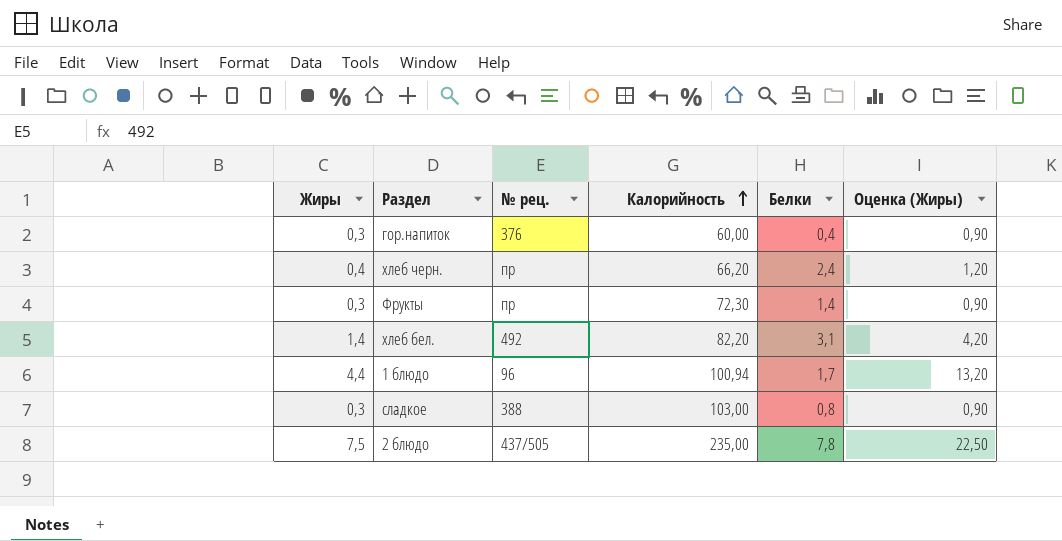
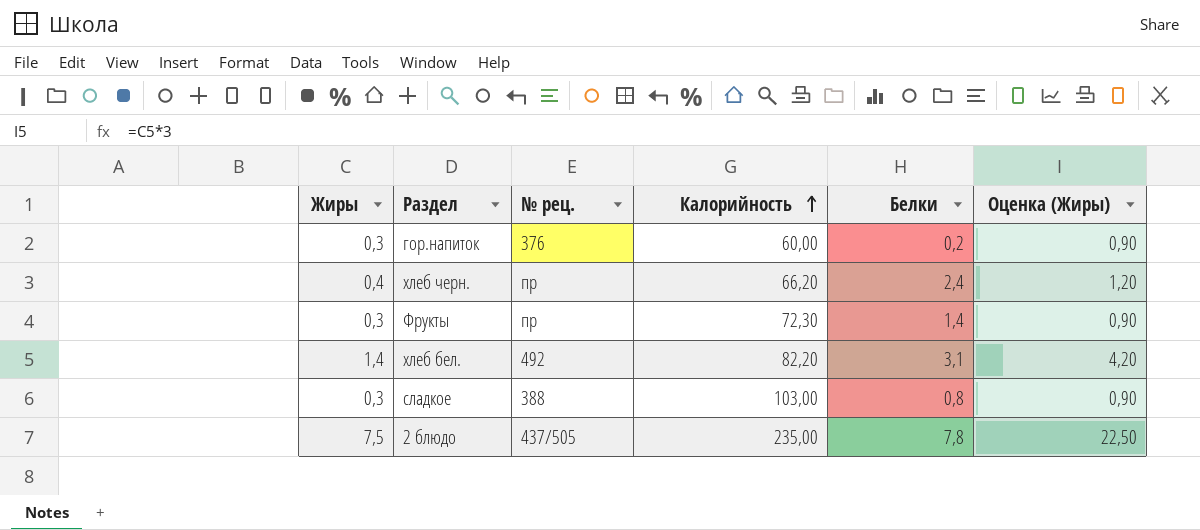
row 1 блюдо: 4,4 | 96 | 100,94 | 1,7 | 13,20 -> none
гор.напиток | Белки: 0,4 -> 0,2

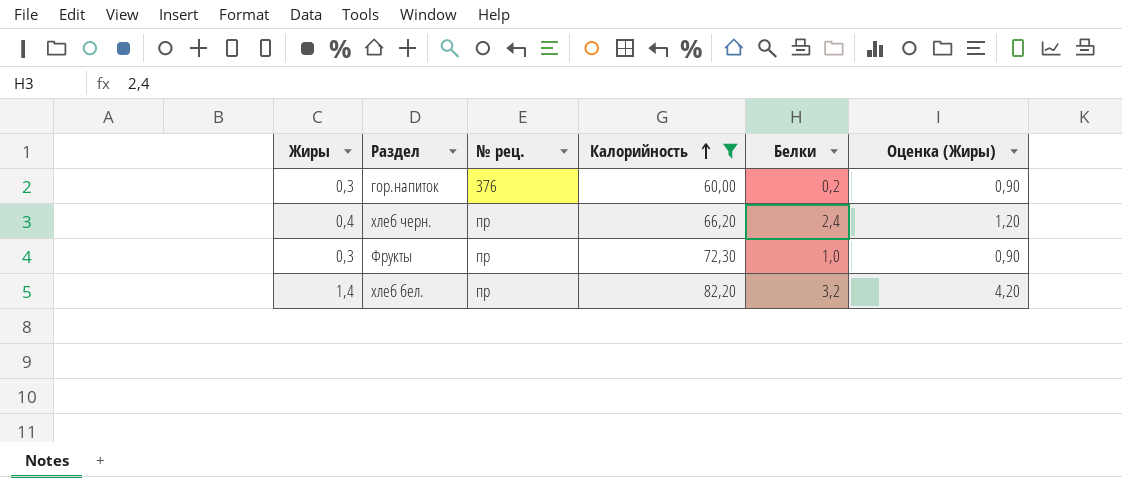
filter: none -> Калорийность <= 82,20
Фрукты | Белки: 1,4 -> 1,0
хлеб бел. | № рец.: 492 -> пр
хлеб бел. | Белки: 3,1 -> 3,2

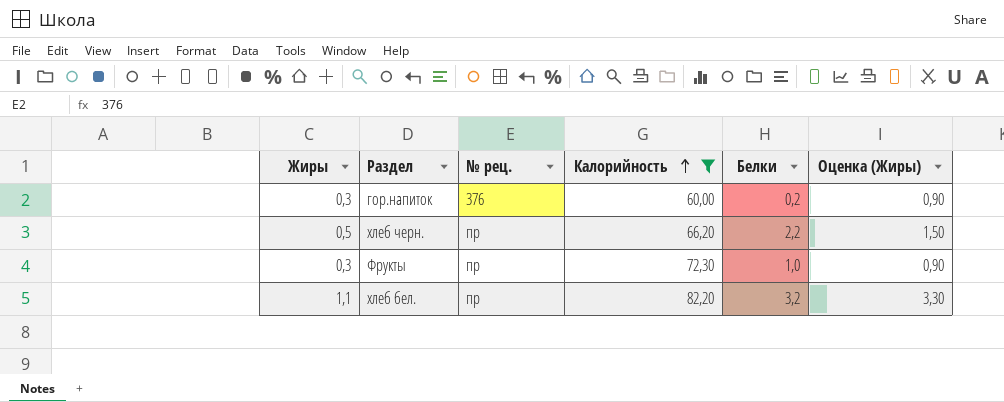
хлеб черн. | Жиры: 0,4 -> 0,5
хлеб черн. | Белки: 2,4 -> 2,2
хлеб черн. | Оценка (Жиры): 1,20 -> 1,50
хлеб бел. | Жиры: 1,4 -> 1,1
хлеб бел. | Оценка (Жиры): 4,20 -> 3,30

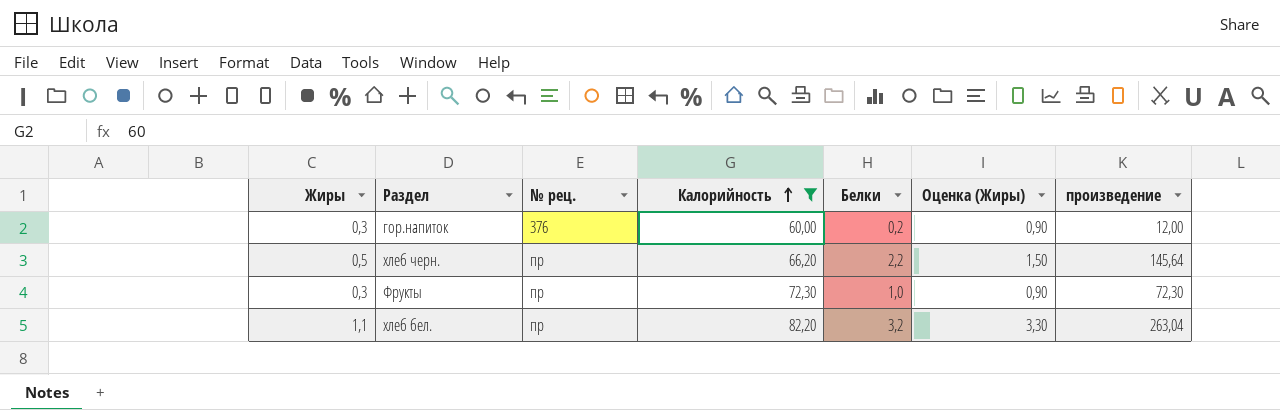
column произведение | formula: none -> [Калорийность] * [Белки]

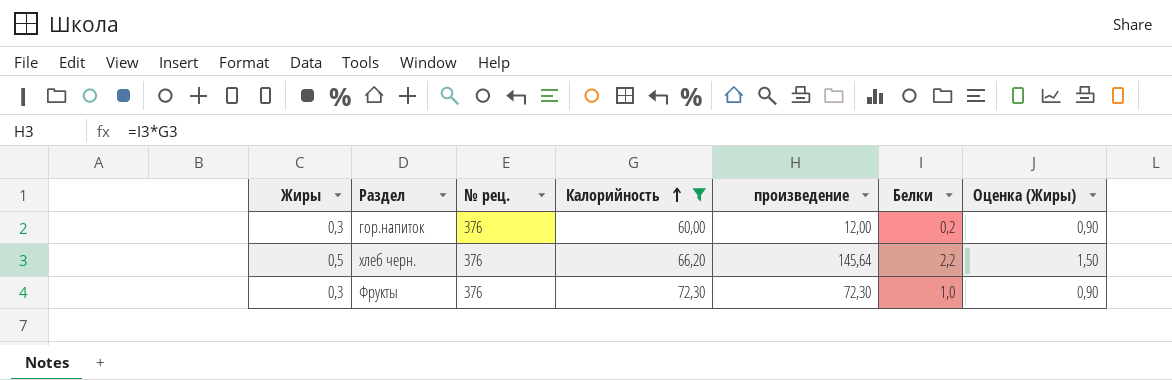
column произведение | position: 7 -> 5
row хлеб бел.: 1,1 | пр | 82,20 | 3,2 | 3,30 | 263,04 -> none
хлеб черн. | № рец.: пр -> 376
Фрукты | № рец.: пр -> 376

